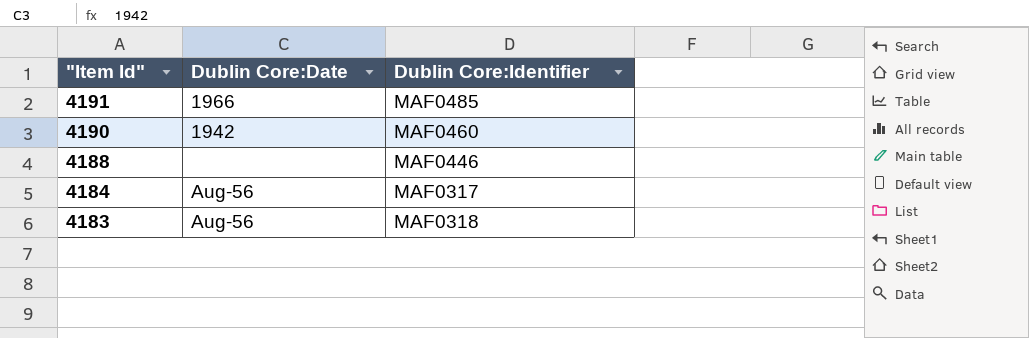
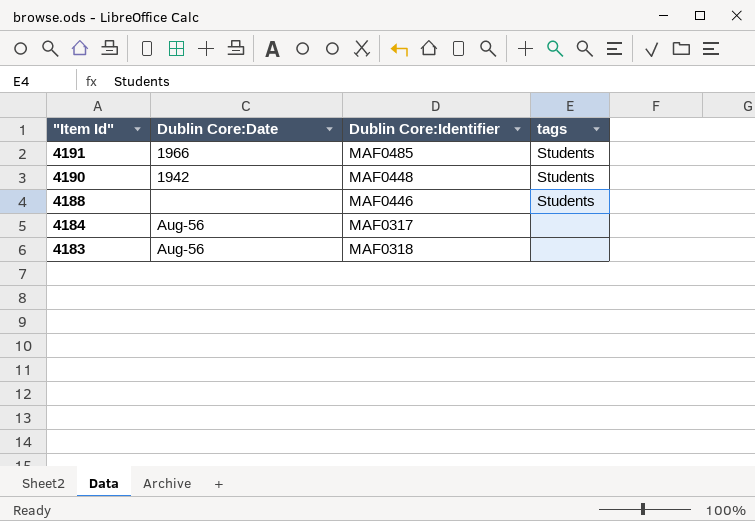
column tags | position: none -> 4
4190 | Dublin Core:Identifier: MAF0460 -> MAF0448

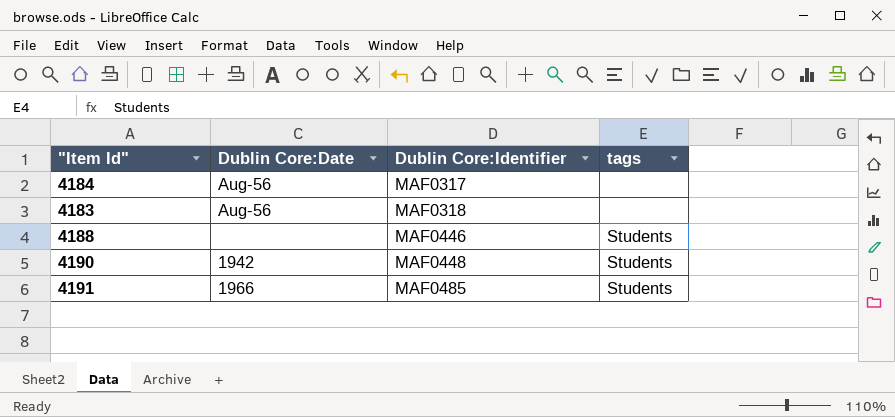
row order: "Item Id" descending -> Dublin Core:Identifier ascending

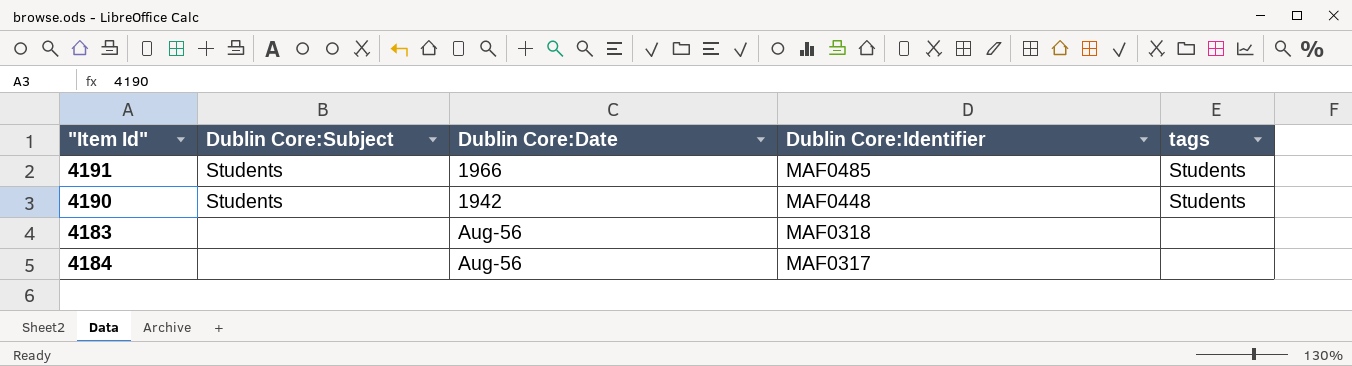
row order: Dublin Core:Identifier ascending -> Dublin Core:Identifier descending
column Dublin Core:Subject | position: none -> 2
row 4188: none | MAF0446 | Students -> none

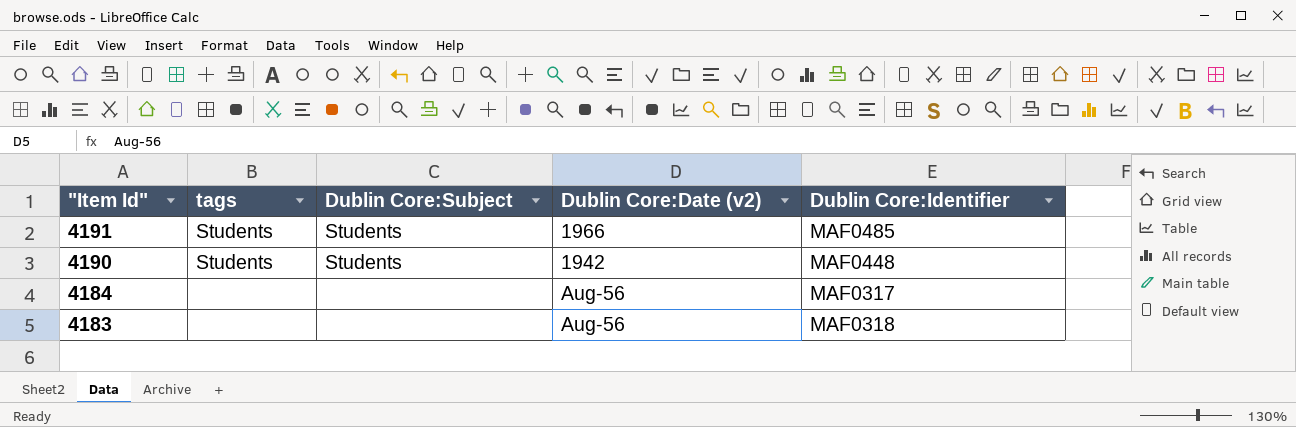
row order: Dublin Core:Identifier descending -> "Item Id" descending
column tags | position: 5 -> 2
column name: Dublin Core:Date -> Dublin Core:Date (v2)

